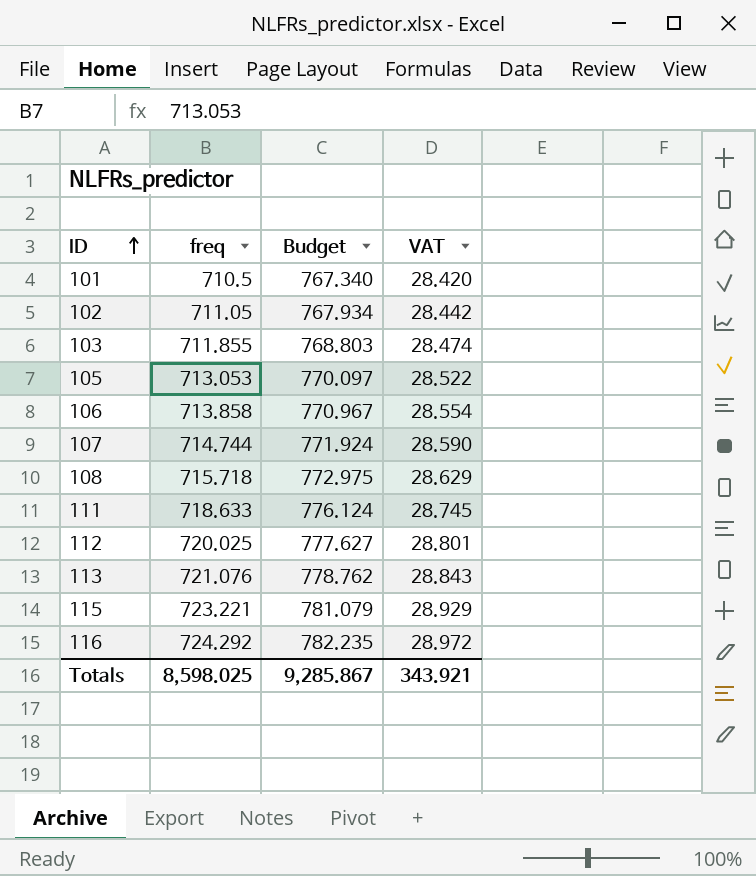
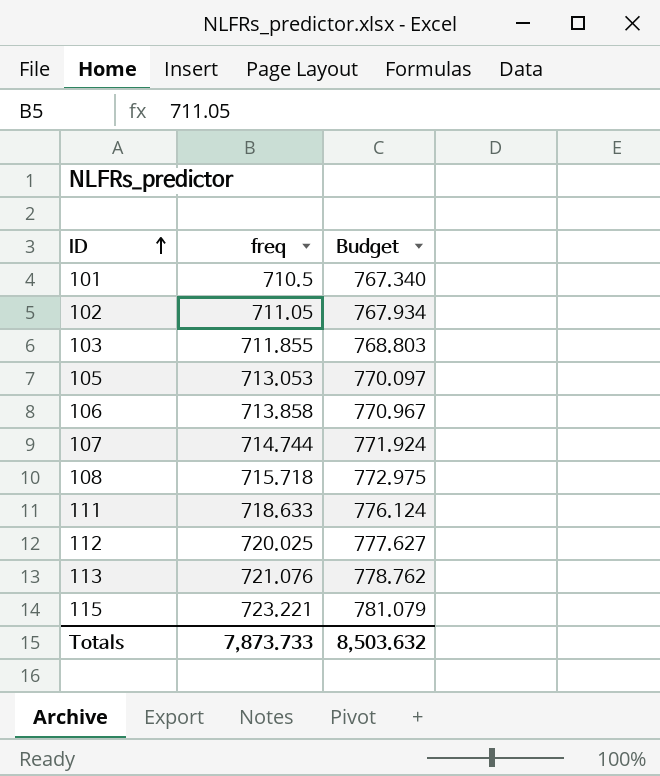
column VAT | formula: [freq] * 0.04 -> none
row 116: 724.292 | 782.235 | 28.972 -> none
Totals | freq: 8,598.025 -> 7,873.733
Totals | Budget: 9,285.867 -> 8,503.632

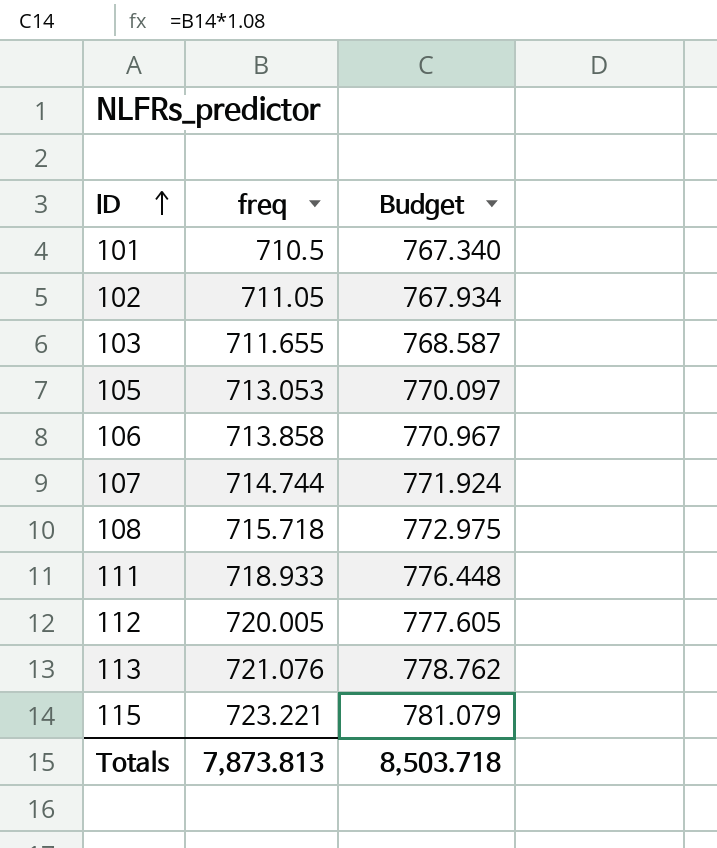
103 | freq: 711.855 -> 711.655
103 | Budget: 768.803 -> 768.587
111 | freq: 718.633 -> 718.933
111 | Budget: 776.124 -> 776.448
112 | freq: 720.025 -> 720.005
112 | Budget: 777.627 -> 777.605
Totals | freq: 7,873.733 -> 7,873.813
Totals | Budget: 8,503.632 -> 8,503.718

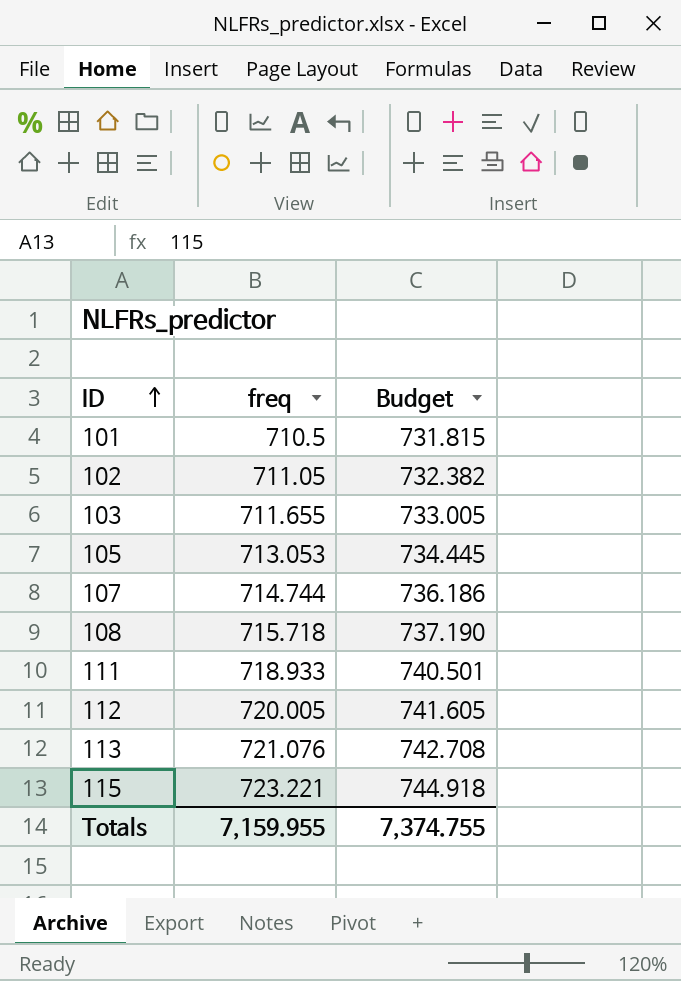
column Budget | formula: [freq] * 1.08 -> [freq] * 1.03
row 106: 713.858 | 770.967 -> none
Totals | freq: 7,873.813 -> 7,159.955
Totals | Budget: 8,503.718 -> 7,374.755

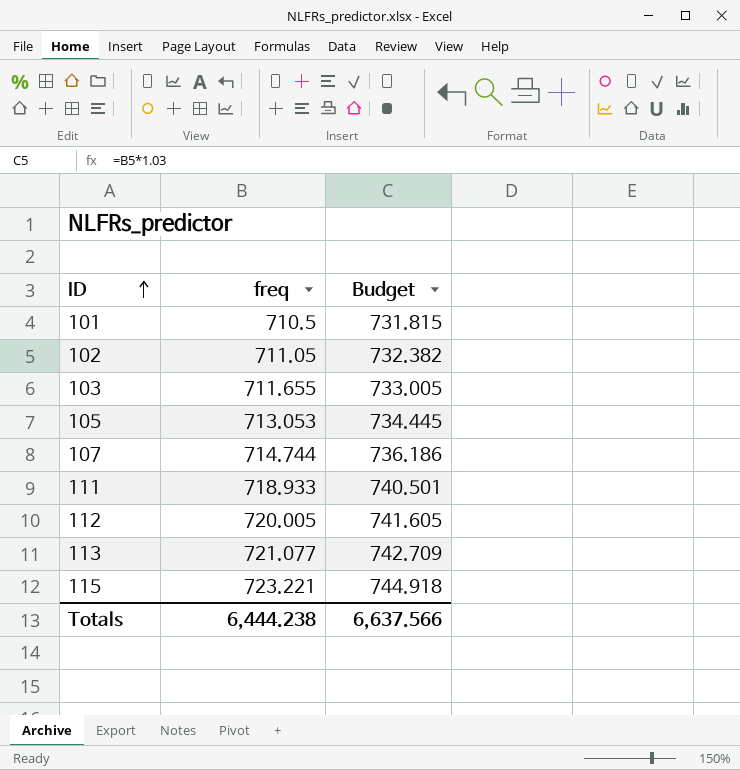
row 108: 715.718 | 737.190 -> none
113 | freq: 721.076 -> 721.077
113 | Budget: 742.708 -> 742.709
Totals | freq: 7,159.955 -> 6,444.238
Totals | Budget: 7,374.755 -> 6,637.566

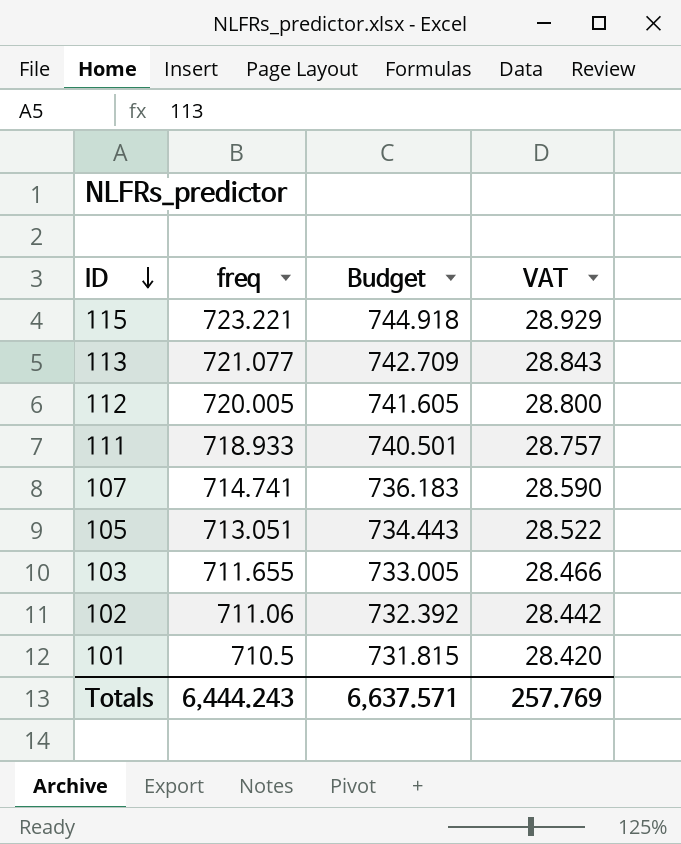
row order: ID ascending -> ID descending
column VAT | formula: none -> [freq] * 0.04
107 | freq: 714.744 -> 714.741
107 | Budget: 736.186 -> 736.183
105 | freq: 713.053 -> 713.051
105 | Budget: 734.445 -> 734.443
102 | freq: 711.05 -> 711.06
102 | Budget: 732.382 -> 732.392
Totals | freq: 6,444.238 -> 6,444.243
Totals | Budget: 6,637.566 -> 6,637.571

